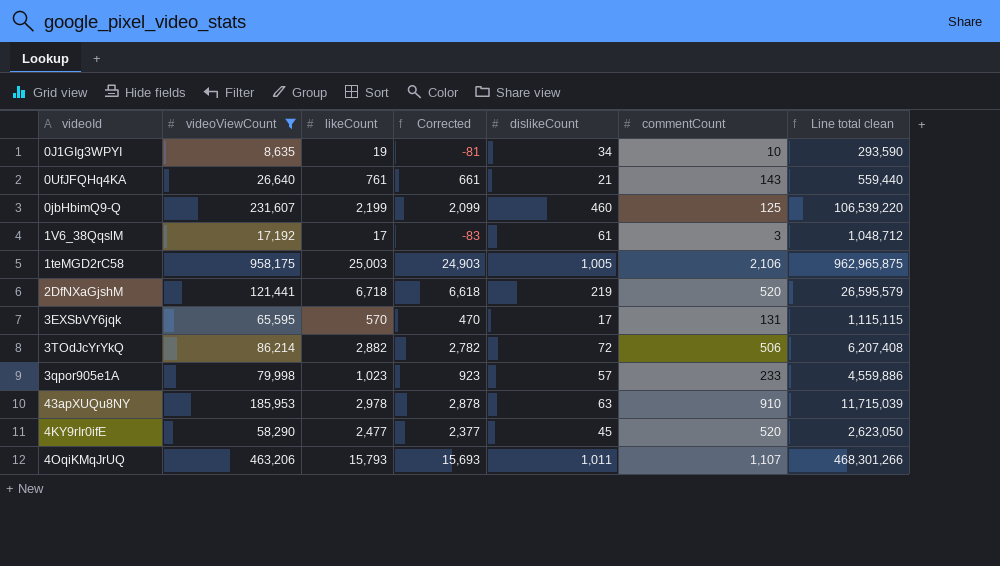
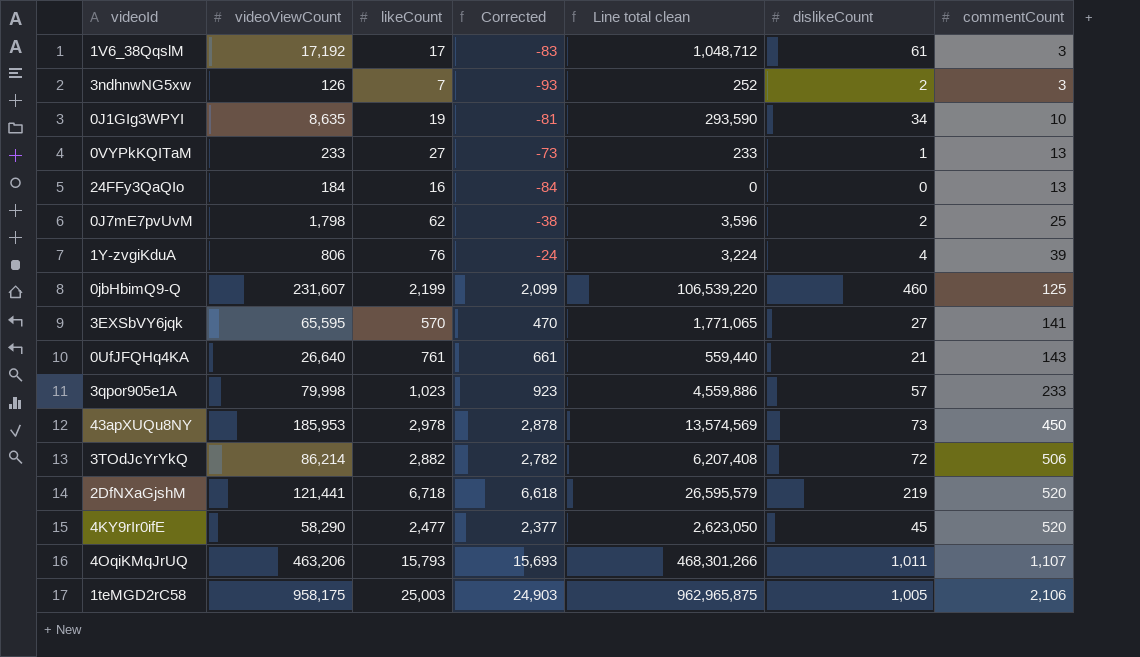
filter: videoViewCount >= 8,635 -> none
row order: none -> commentCount ascending
column Line total clean | position: 7 -> 5
3EXSbVY6jqk | Line total clean: 1,115,115 -> 1,771,065
3EXSbVY6jqk | dislikeCount: 17 -> 27
3EXSbVY6jqk | commentCount: 131 -> 141
43apXUQu8NY | Line total clean: 11,715,039 -> 13,574,569
43apXUQu8NY | dislikeCount: 63 -> 73
43apXUQu8NY | commentCount: 910 -> 450

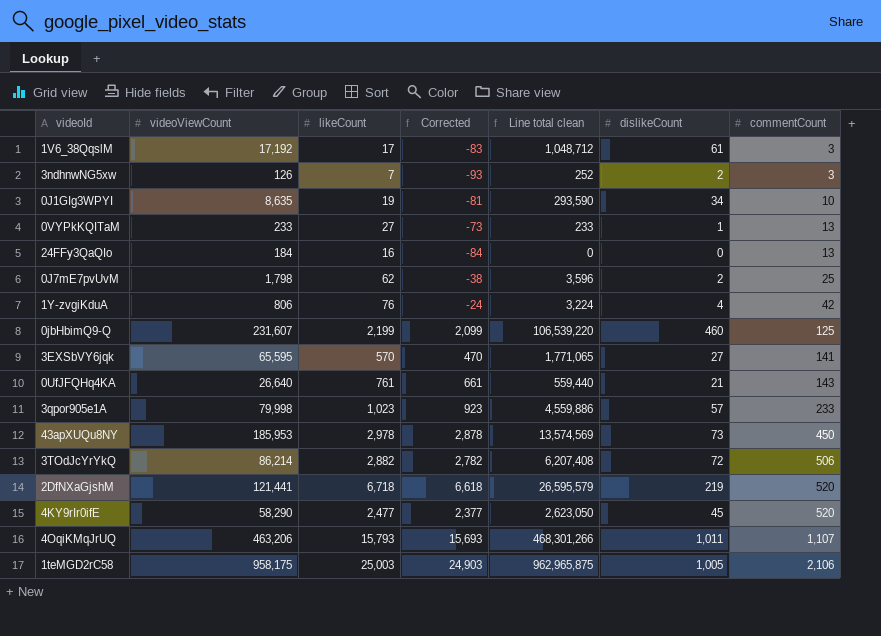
1Y-zvgiKduA | commentCount: 39 -> 42

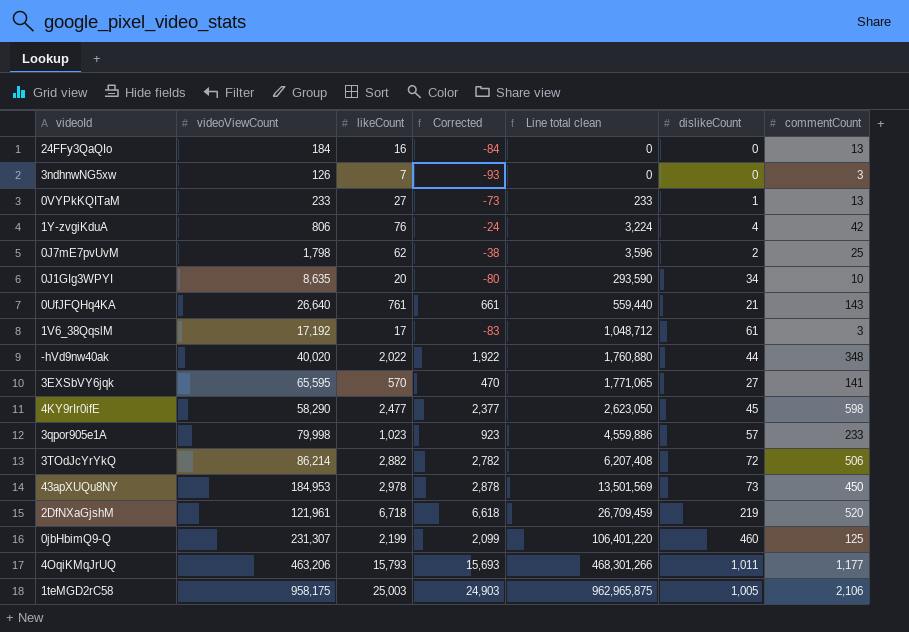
row order: commentCount ascending -> Line total clean ascending
3ndhnwNG5xw | Line total clean: 252 -> 0
3ndhnwNG5xw | dislikeCount: 2 -> 0
0J1GIg3WPYI | likeCount: 19 -> 20
0J1GIg3WPYI | Corrected: -81 -> -80
row -hVd9nw40ak: none -> 40,020 | 2,022 | 1,922 | 1,760,880 | 44 | 348
4KY9rIr0ifE | commentCount: 520 -> 598
43apXUQu8NY | videoViewCount: 185,953 -> 184,953
43apXUQu8NY | Line total clean: 13,574,569 -> 13,501,569
2DfNXaGjshM | videoViewCount: 121,441 -> 121,961
2DfNXaGjshM | Line total clean: 26,595,579 -> 26,709,459
0jbHbimQ9-Q | videoViewCount: 231,607 -> 231,307
0jbHbimQ9-Q | Line total clean: 106,539,220 -> 106,401,220
4OqiKMqJrUQ | commentCount: 1,107 -> 1,177

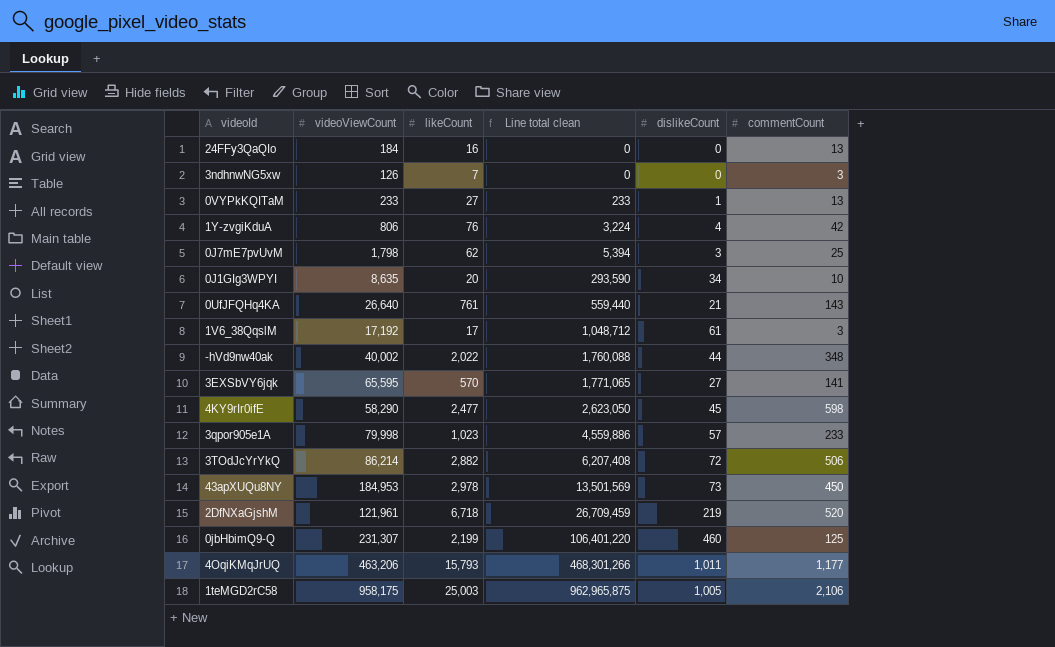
column Corrected | formula: [likeCount] - 100 -> none
0J7mE7pvUvM | Line total clean: 3,596 -> 5,394
0J7mE7pvUvM | dislikeCount: 2 -> 3
-hVd9nw40ak | videoViewCount: 40,020 -> 40,002
-hVd9nw40ak | Line total clean: 1,760,880 -> 1,760,088

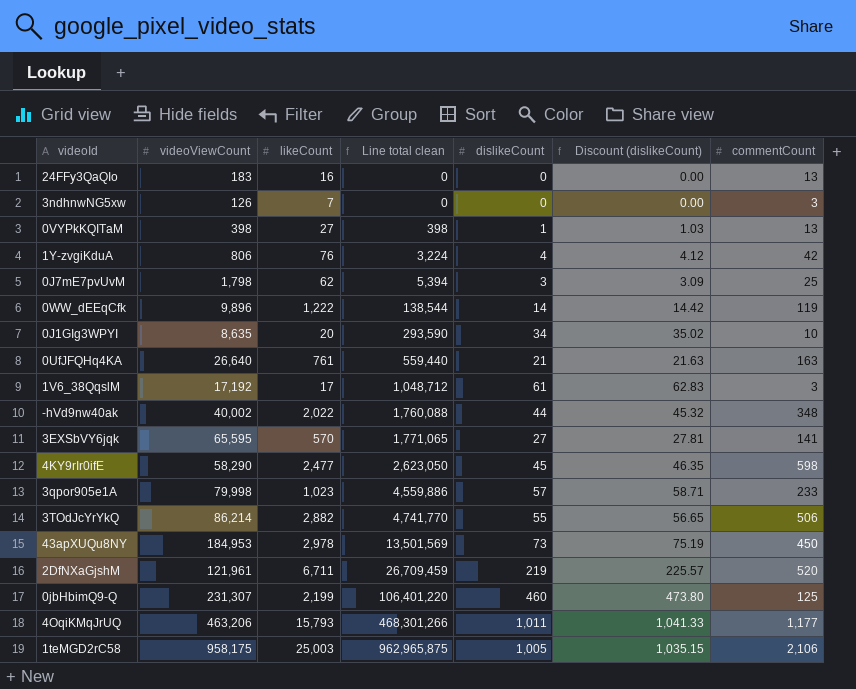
column Discount (dislikeCount) | formula: none -> [dislikeCount] * 1.03
24FFy3QaQIo | videoViewCount: 184 -> 183
0VYPkKQITaM | videoViewCount: 233 -> 398
0VYPkKQITaM | Line total clean: 233 -> 398
row 0WW_dEEqCfk: none -> 9,896 | 1,222 | 138,544 | 14 | 14.42 | 119
0UfJFQHq4KA | commentCount: 143 -> 163
3TOdJcYrYkQ | Line total clean: 6,207,408 -> 4,741,770
3TOdJcYrYkQ | dislikeCount: 72 -> 55
2DfNXaGjshM | likeCount: 6,718 -> 6,711

